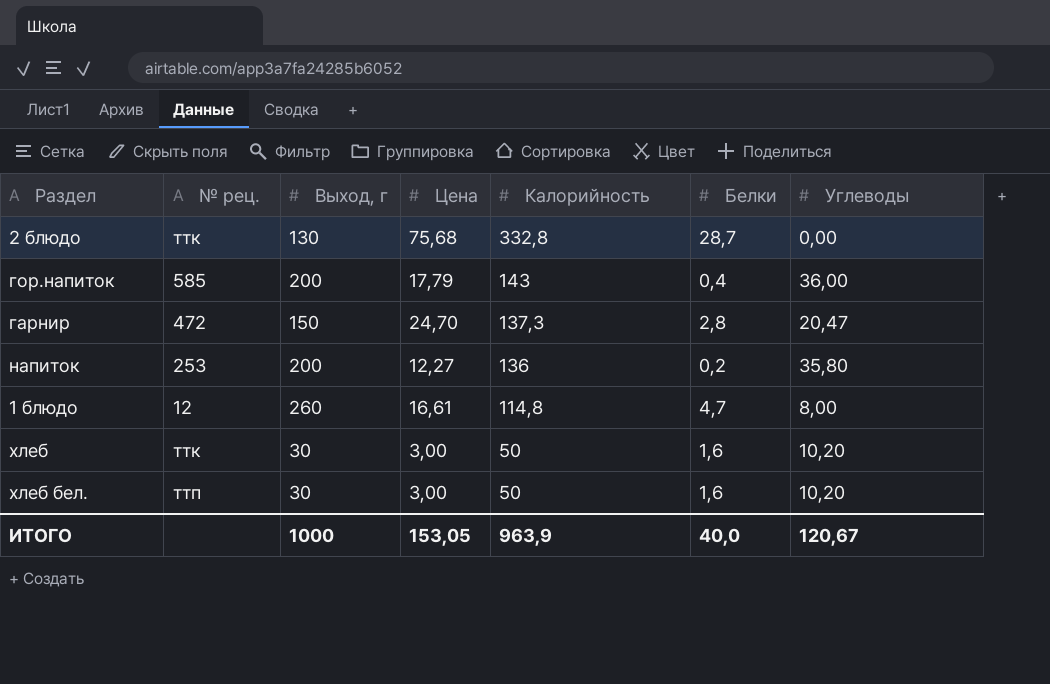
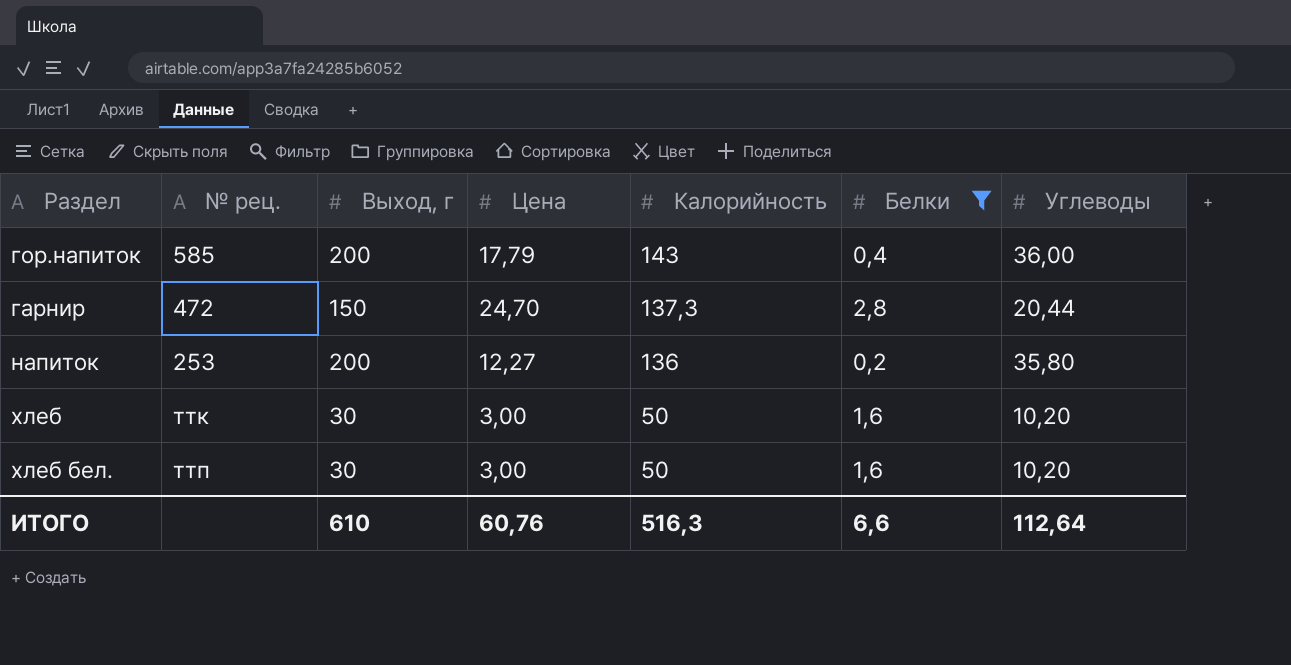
filter: none -> Белки <= 2,8
гарнир | Углеводы: 20,47 -> 20,44
ИТОГО | Выход, г: 1000 -> 610
ИТОГО | Цена: 153,05 -> 60,76
ИТОГО | Калорийность: 963,9 -> 516,3
ИТОГО | Белки: 40,0 -> 6,6
ИТОГО | Углеводы: 120,67 -> 112,64

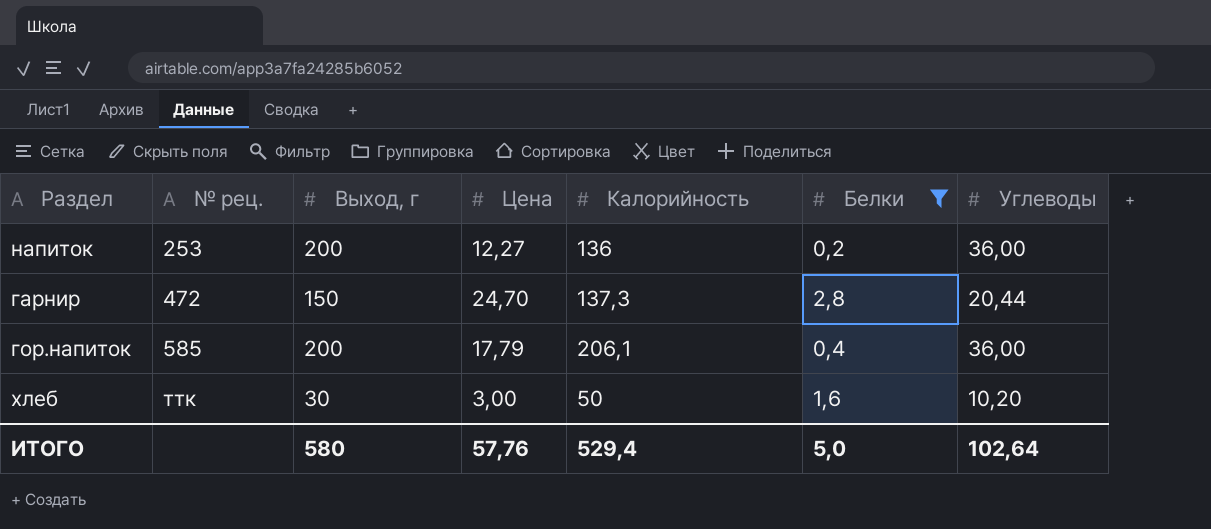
row order: Калорийность descending -> № рец. ascending
row хлеб бел.: ттп | 30 | 3,00 | 50 | 1,6 | 10,20 -> none
напиток | Углеводы: 35,80 -> 36,00
гор.напиток | Калорийность: 143 -> 206,1
ИТОГО | Выход, г: 610 -> 580
ИТОГО | Цена: 60,76 -> 57,76
ИТОГО | Калорийность: 516,3 -> 529,4
ИТОГО | Белки: 6,6 -> 5,0
ИТОГО | Углеводы: 112,64 -> 102,64

